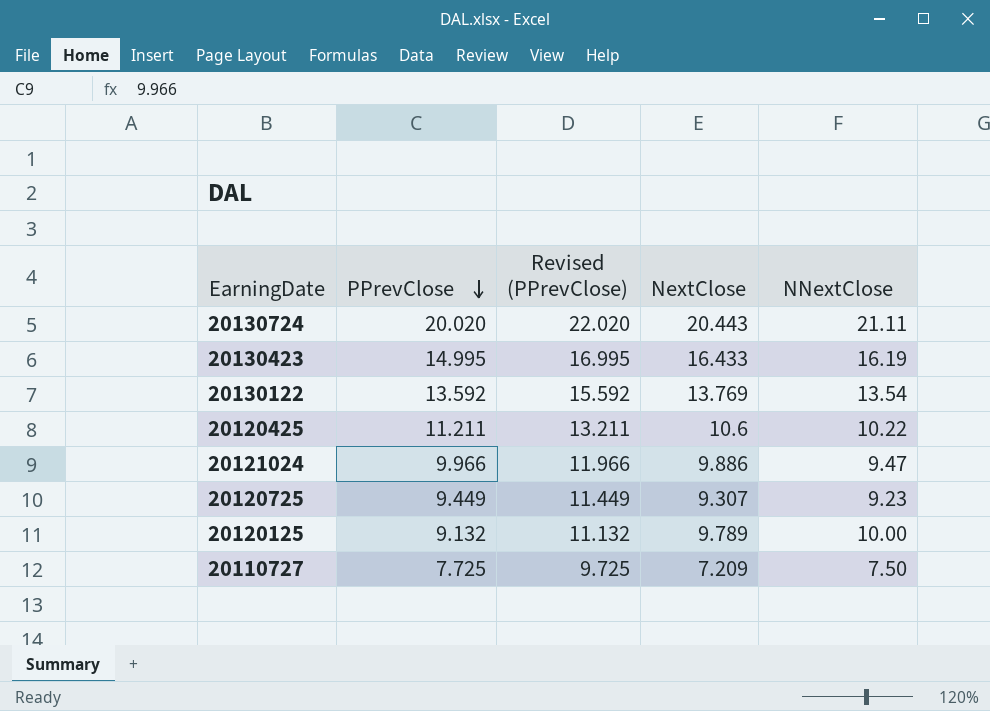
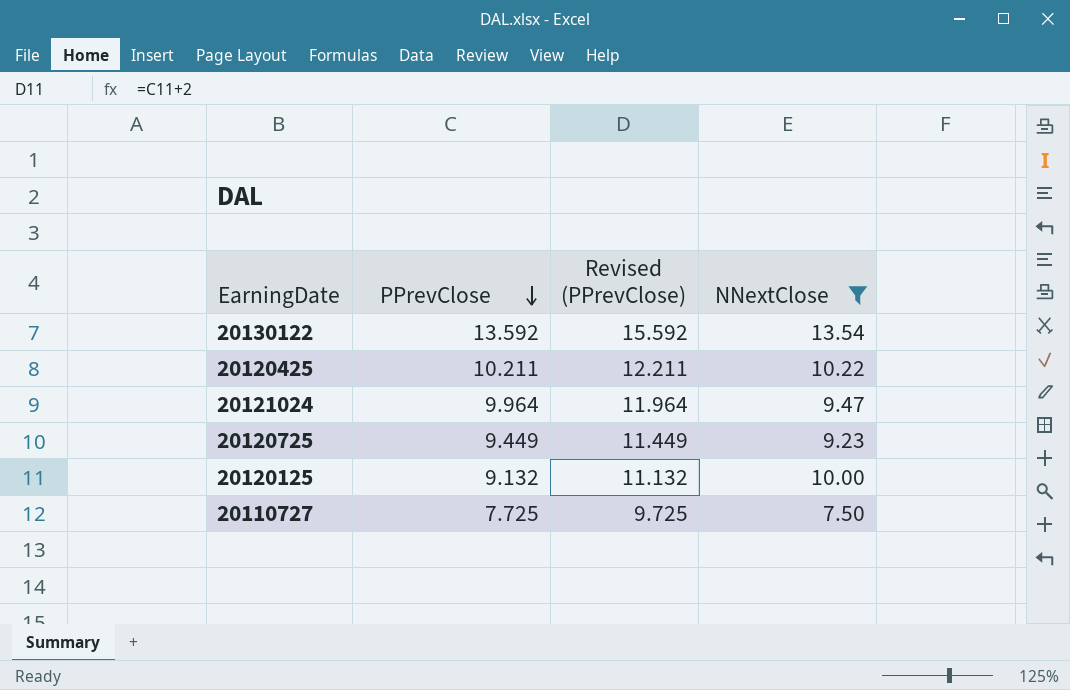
filter: none -> NNextClose <= 13.54
column NextClose | position: 4 -> none
20120425 | PPrevClose: 11.211 -> 10.211
20120425 | Revised (PPrevClose): 13.211 -> 12.211
20121024 | PPrevClose: 9.966 -> 9.964
20121024 | Revised (PPrevClose): 11.966 -> 11.964

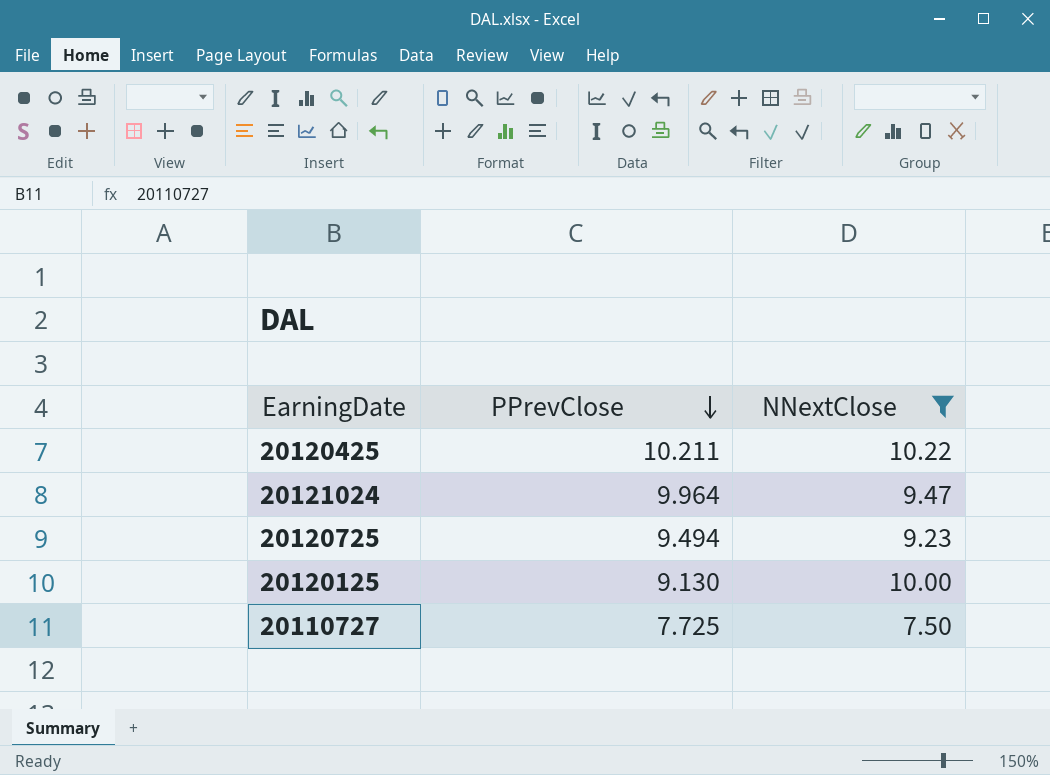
column Revised (PPrevClose) | formula: [PPrevClose] + 2 -> none
row 20130122: 13.592 | 15.592 | 13.54 -> none
20120725 | PPrevClose: 9.449 -> 9.494
20120125 | PPrevClose: 9.132 -> 9.130

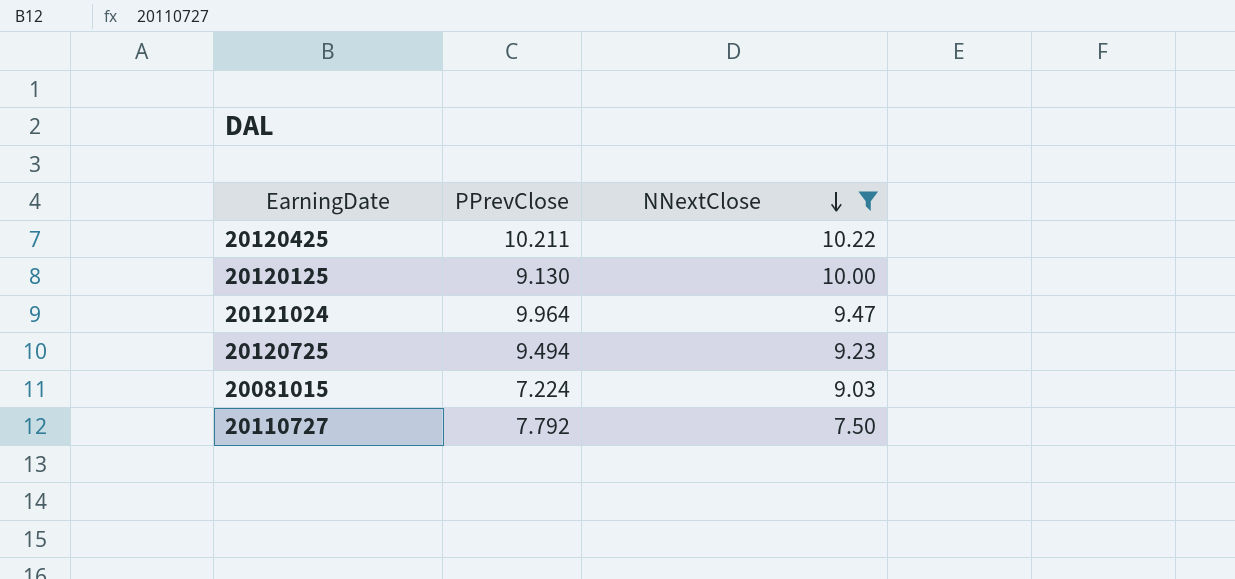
row order: PPrevClose descending -> NNextClose descending
row 20081015: none -> 7.224 | 9.03
20110727 | PPrevClose: 7.725 -> 7.792

